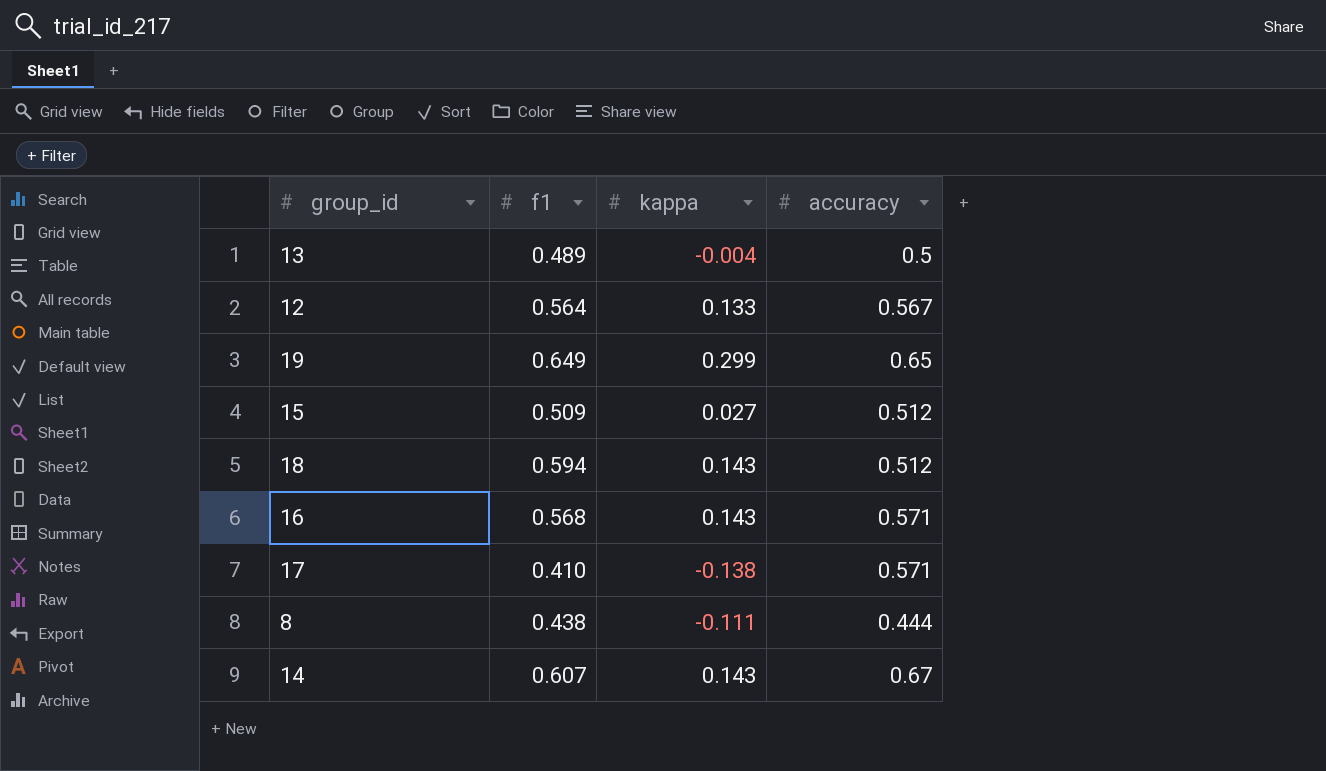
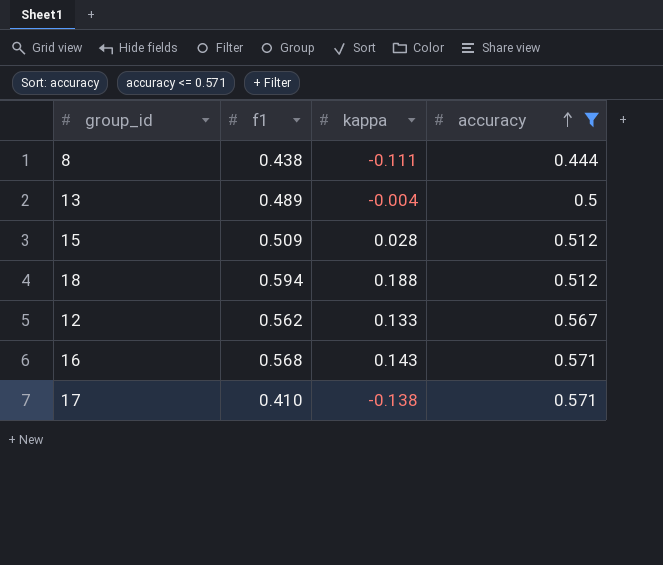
filter: none -> accuracy <= 0.571
row order: none -> accuracy ascending
15 | kappa: 0.027 -> 0.028
18 | kappa: 0.143 -> 0.188
12 | f1: 0.564 -> 0.562

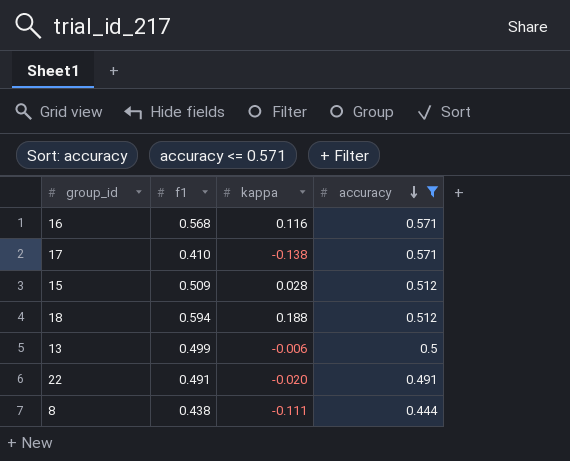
row order: accuracy ascending -> accuracy descending
row 12: 0.562 | 0.133 | 0.567 -> none
16 | kappa: 0.143 -> 0.116
13 | f1: 0.489 -> 0.499
13 | kappa: -0.004 -> -0.006
row 22: none -> 0.491 | -0.020 | 0.491

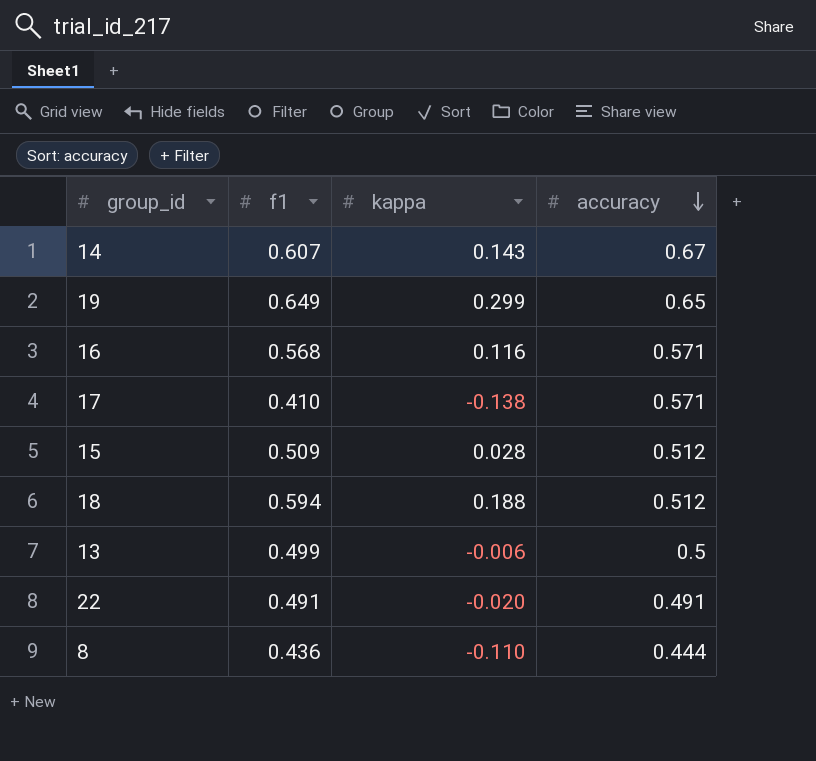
filter: accuracy <= 0.571 -> none
8 | f1: 0.438 -> 0.436
8 | kappa: -0.111 -> -0.110

